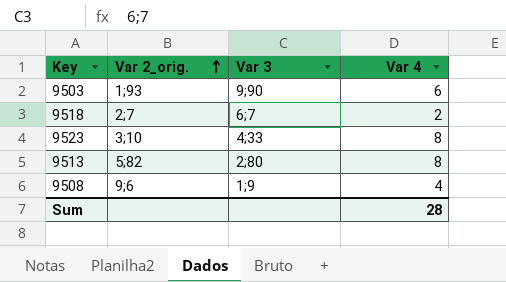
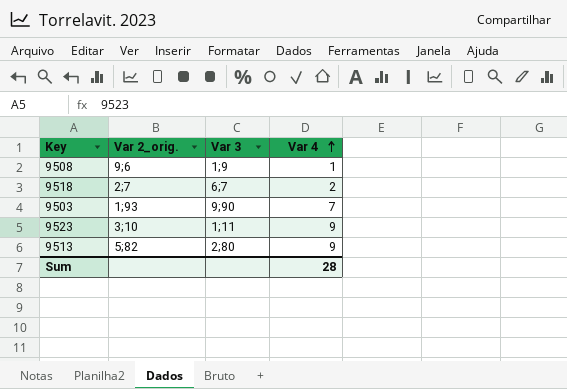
row order: Var 2_orig. ascending -> Var 4 ascending
9508 | Var 4: 4 -> 1
9503 | Var 4: 6 -> 7
9523 | Var 3: 4;33 -> 1;11
9523 | Var 4: 8 -> 9
9513 | Var 4: 8 -> 9

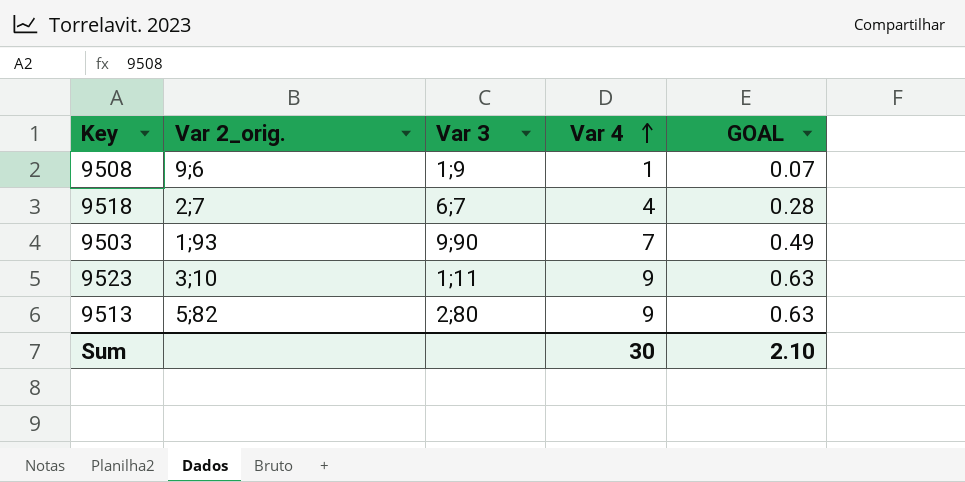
column GOAL | formula: none -> [Var 4] * 0.07
9518 | Var 4: 2 -> 4
Sum | Var 4: 28 -> 30

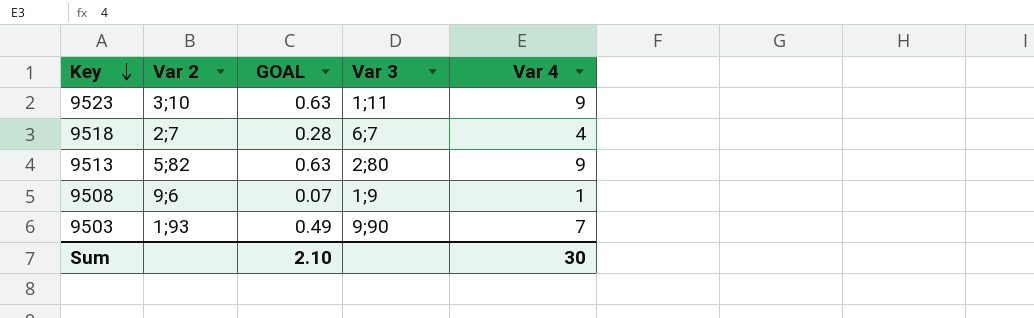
row order: Var 4 ascending -> Key descending
column name: Var 2_orig. -> Var 2
column GOAL | position: 5 -> 3

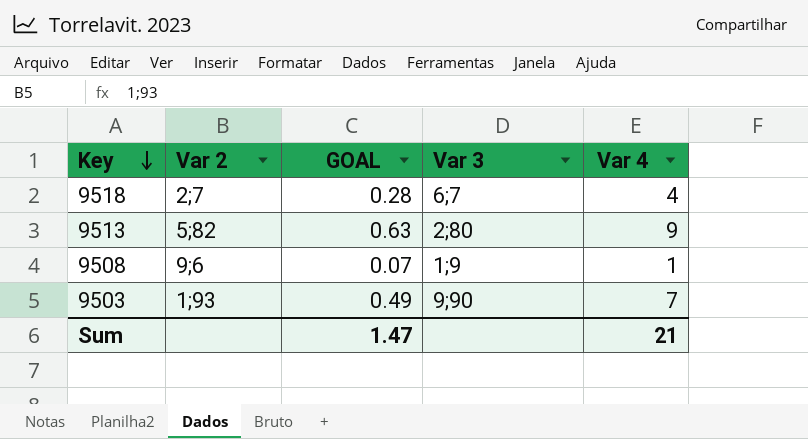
row 9523: 3;10 | 0.63 | 1;11 | 9 -> none
Sum | GOAL: 2.10 -> 1.47
Sum | Var 4: 30 -> 21

